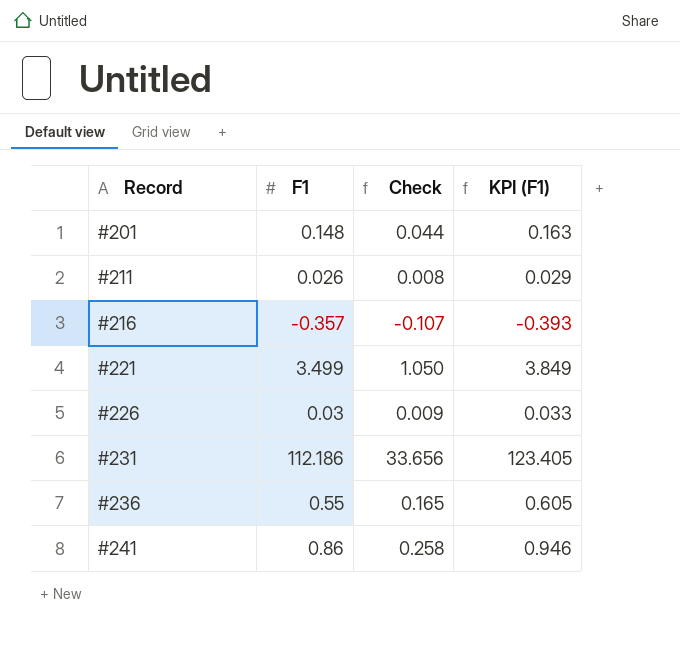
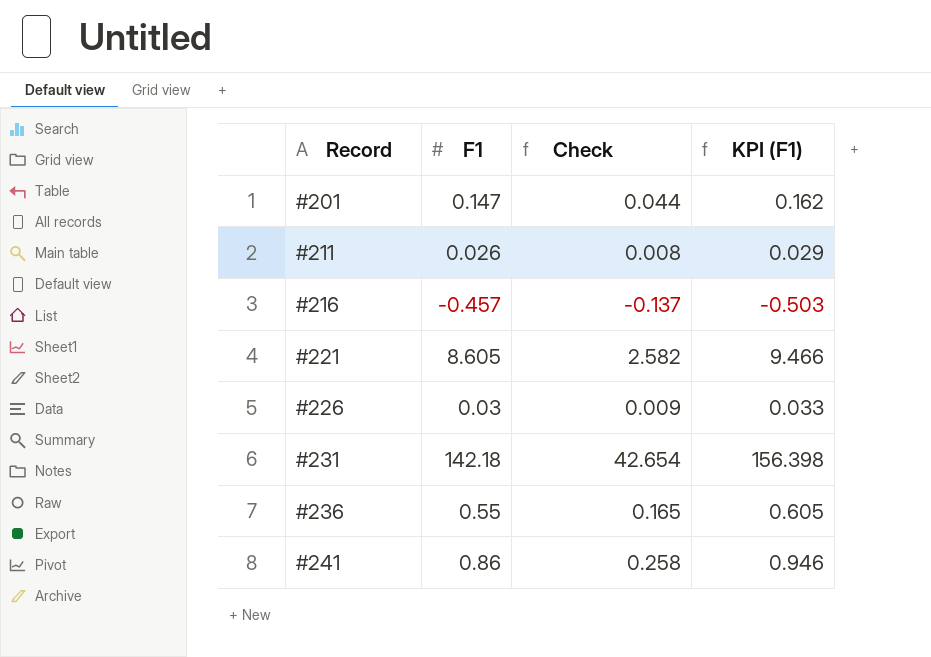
#201 | F1: 0.148 -> 0.147
#201 | KPI (F1): 0.163 -> 0.162
#216 | F1: -0.357 -> -0.457
#216 | Check: -0.107 -> -0.137
#216 | KPI (F1): -0.393 -> -0.503
#221 | F1: 3.499 -> 8.605
#221 | Check: 1.050 -> 2.582
#221 | KPI (F1): 3.849 -> 9.466
#231 | F1: 112.186 -> 142.18
#231 | Check: 33.656 -> 42.654
#231 | KPI (F1): 123.405 -> 156.398

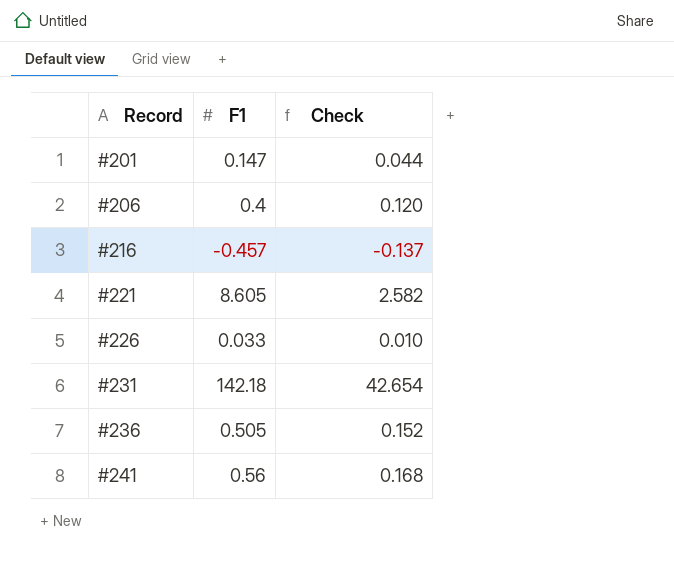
column KPI (F1) | formula: [F1] * 1.1 -> none
row #211: 0.026 | 0.008 | 0.029 -> none
row #206: none -> 0.4 | 0.120
#226 | F1: 0.03 -> 0.033
#226 | Check: 0.009 -> 0.010
#236 | F1: 0.55 -> 0.505
#236 | Check: 0.165 -> 0.152
#241 | F1: 0.86 -> 0.56
#241 | Check: 0.258 -> 0.168

